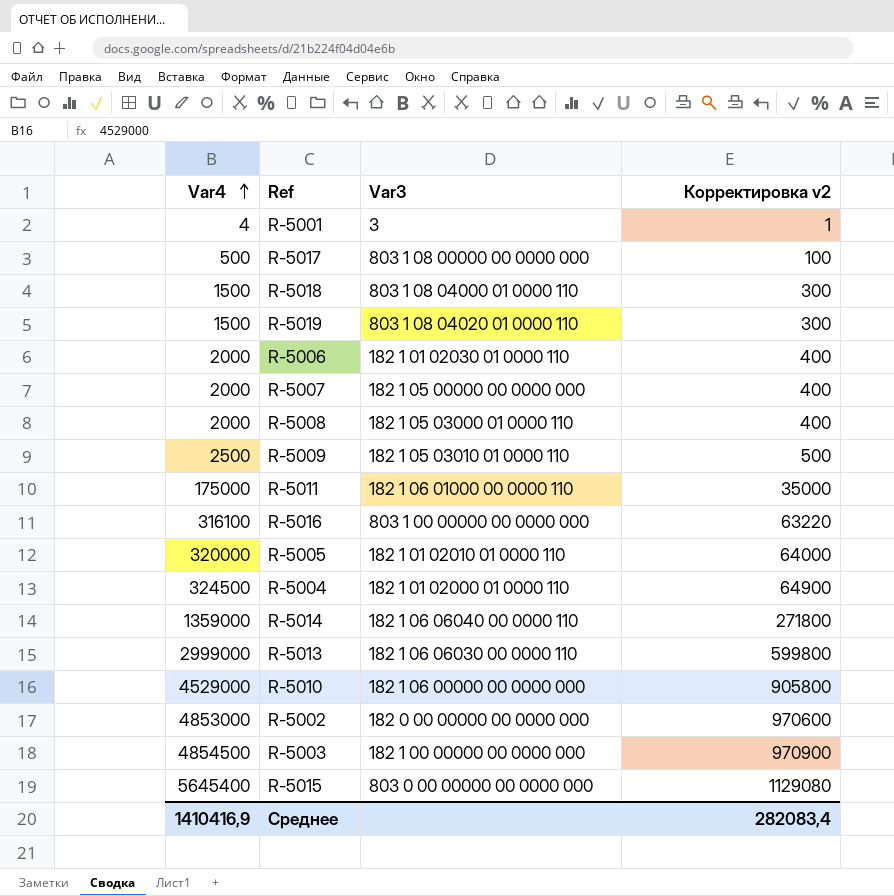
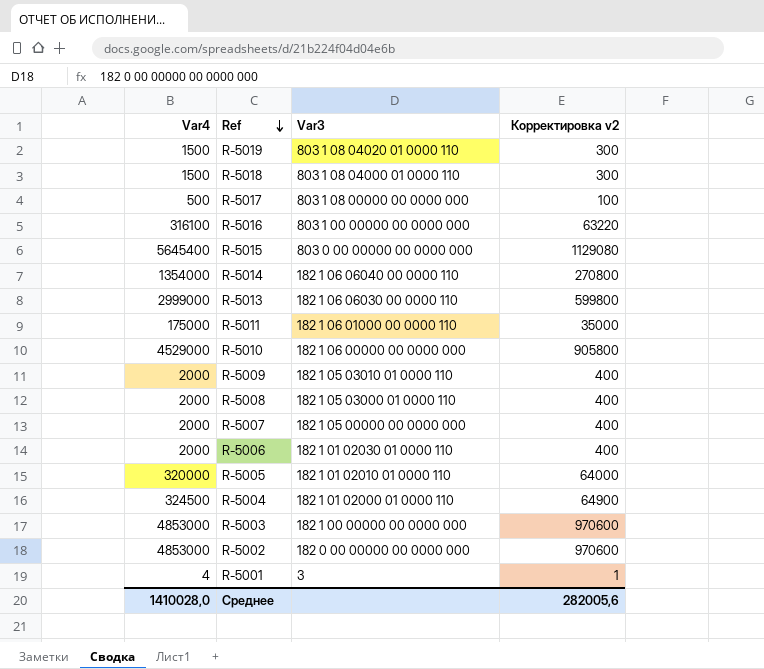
row order: Var4 ascending -> Ref descending
R-5014 | Var4: 1359000 -> 1354000
R-5014 | Корректировка v2: 271800 -> 270800
R-5009 | Var4: 2500 -> 2000
R-5009 | Корректировка v2: 500 -> 400
R-5003 | Var4: 4854500 -> 4853000
R-5003 | Корректировка v2: 970900 -> 970600
Среднее | Var4: 1410416,9 -> 1410028,0
Среднее | Корректировка v2: 282083,4 -> 282005,6

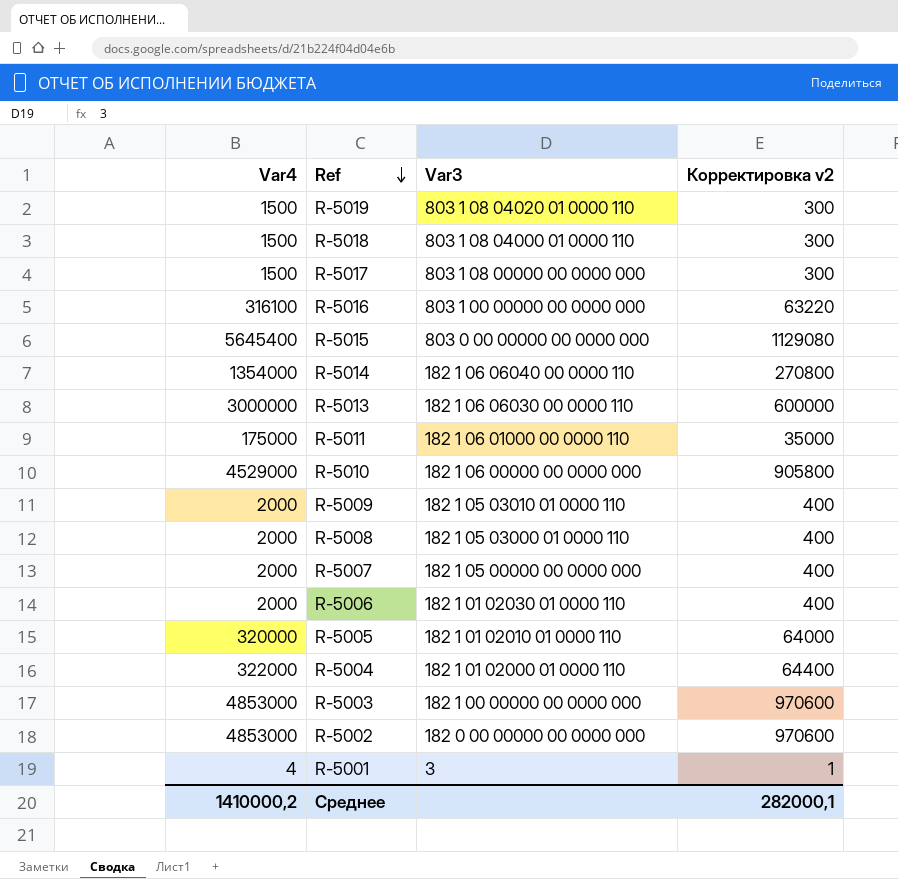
R-5017 | Var4: 500 -> 1500
R-5017 | Корректировка v2: 100 -> 300
R-5013 | Var4: 2999000 -> 3000000
R-5013 | Корректировка v2: 599800 -> 600000
R-5004 | Var4: 324500 -> 322000
R-5004 | Корректировка v2: 64900 -> 64400
Среднее | Var4: 1410028,0 -> 1410000,2
Среднее | Корректировка v2: 282005,6 -> 282000,1

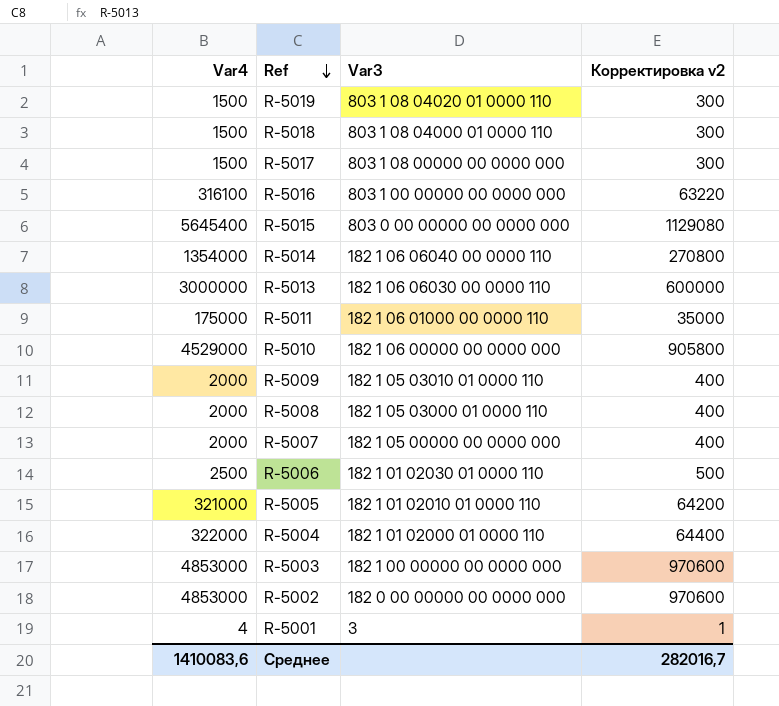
R-5006 | Var4: 2000 -> 2500
R-5006 | Корректировка v2: 400 -> 500
R-5005 | Var4: 320000 -> 321000
R-5005 | Корректировка v2: 64000 -> 64200
Среднее | Var4: 1410000,2 -> 1410083,6
Среднее | Корректировка v2: 282000,1 -> 282016,7

